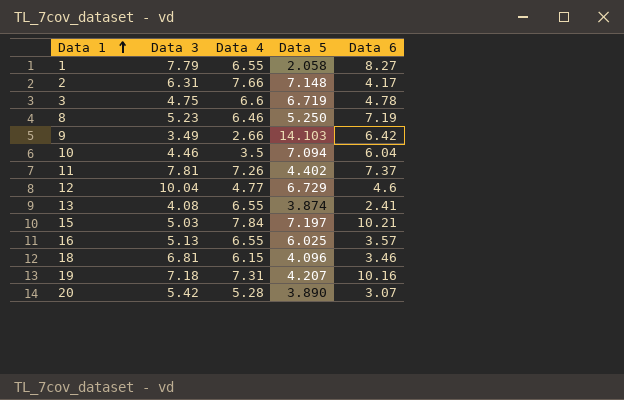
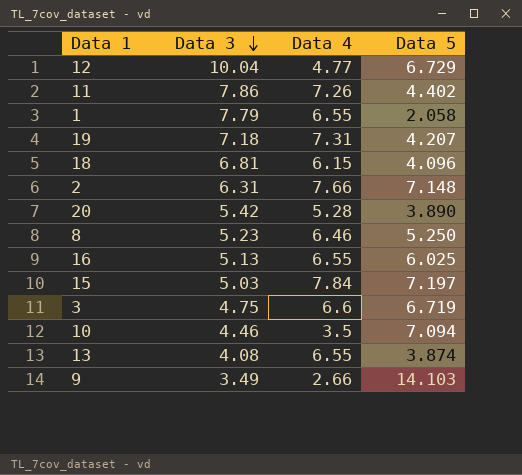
row order: Data 1 ascending -> Data 3 descending
column Data 6 | position: 5 -> none
11 | Data 3: 7.81 -> 7.86

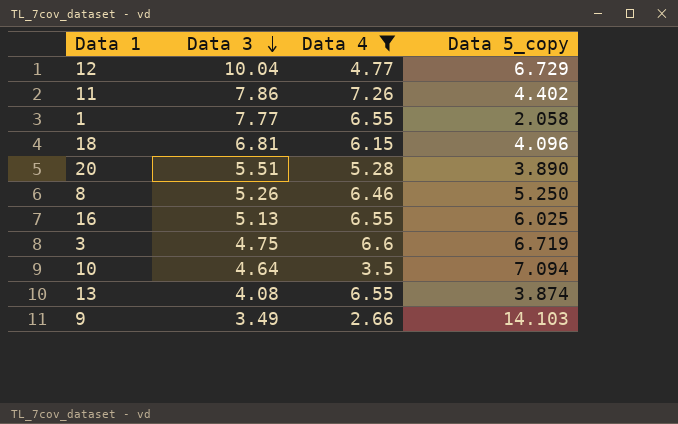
filter: none -> Data 4 <= 7.26
column name: Data 5 -> Data 5_copy
1 | Data 3: 7.79 -> 7.77
20 | Data 3: 5.42 -> 5.51
8 | Data 3: 5.23 -> 5.26
10 | Data 3: 4.46 -> 4.64

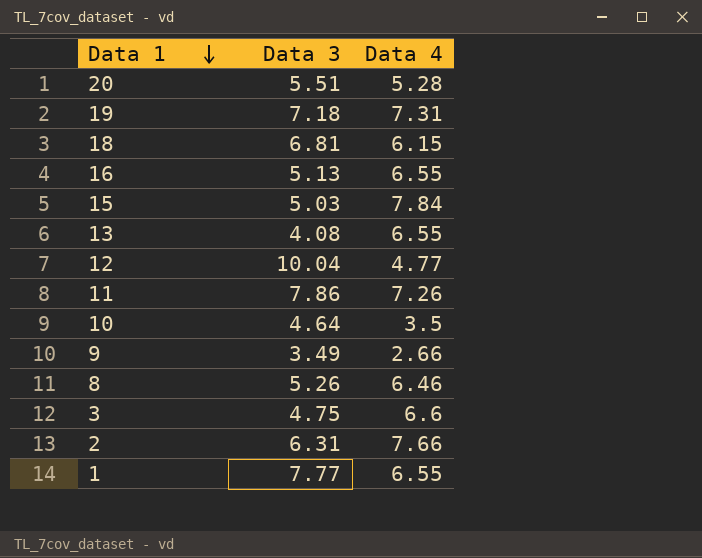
filter: Data 4 <= 7.26 -> none
row order: Data 3 descending -> Data 1 descending
column Data 5_copy | position: 4 -> none

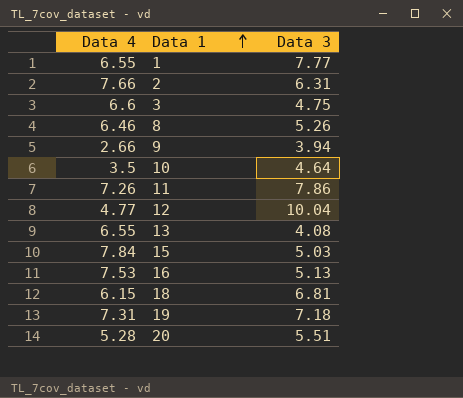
row order: Data 1 descending -> Data 1 ascending
column Data 4 | position: 3 -> 1
9 | Data 3: 3.49 -> 3.94
16 | Data 4: 6.55 -> 7.53

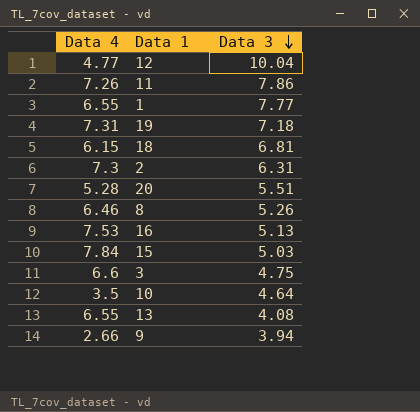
row order: Data 1 ascending -> Data 3 descending
2 | Data 4: 7.66 -> 7.3

